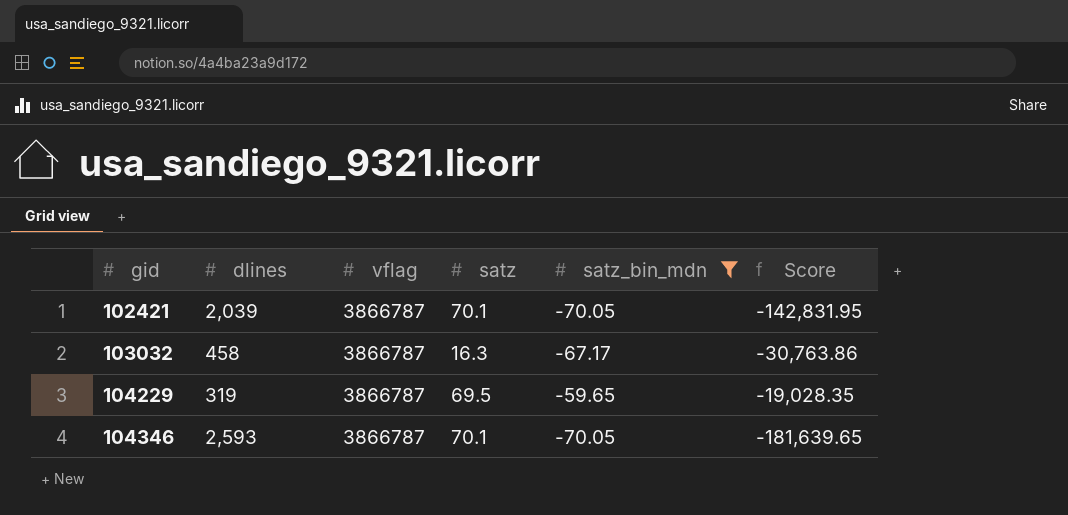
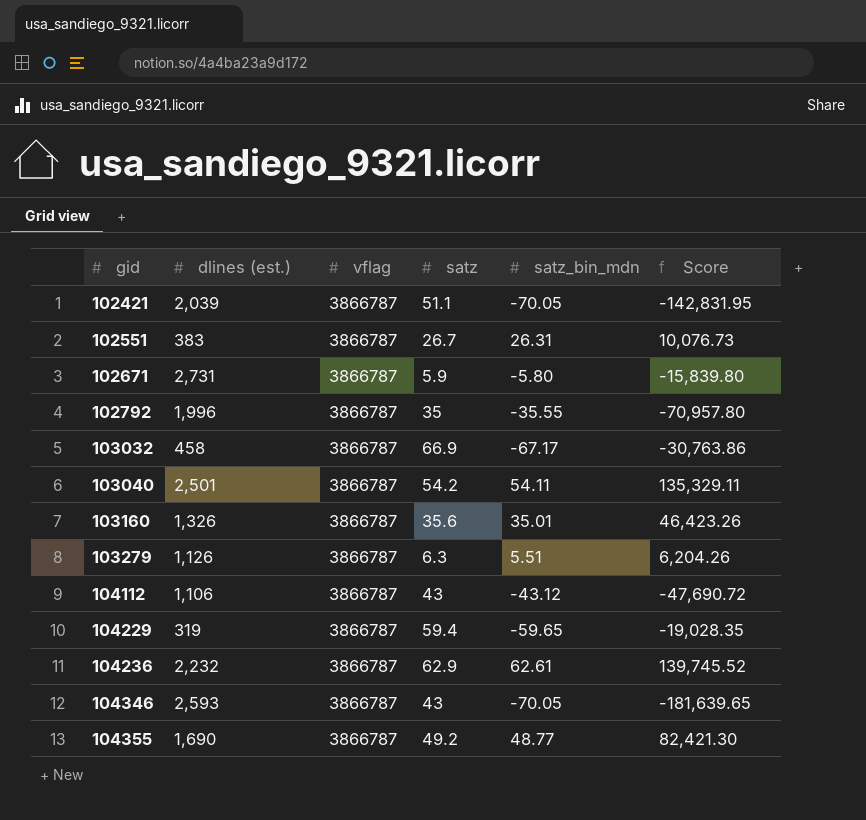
filter: satz_bin_mdn <= -59.65 -> none
column name: dlines -> dlines (est.)
102421 | satz: 70.1 -> 51.1
103032 | satz: 16.3 -> 66.9
104229 | satz: 69.5 -> 59.4
104346 | satz: 70.1 -> 43

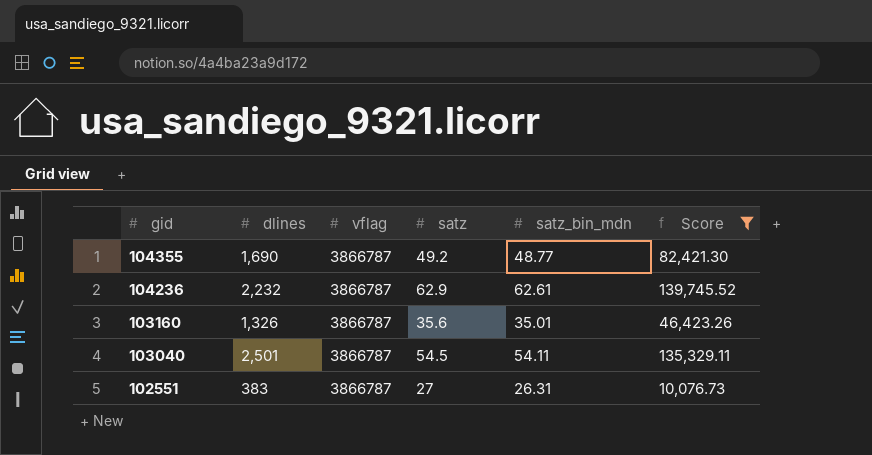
filter: none -> Score >= 10,076.73
row order: gid ascending -> gid descending
column name: dlines (est.) -> dlines
103040 | satz: 54.2 -> 54.5
102551 | satz: 26.7 -> 27

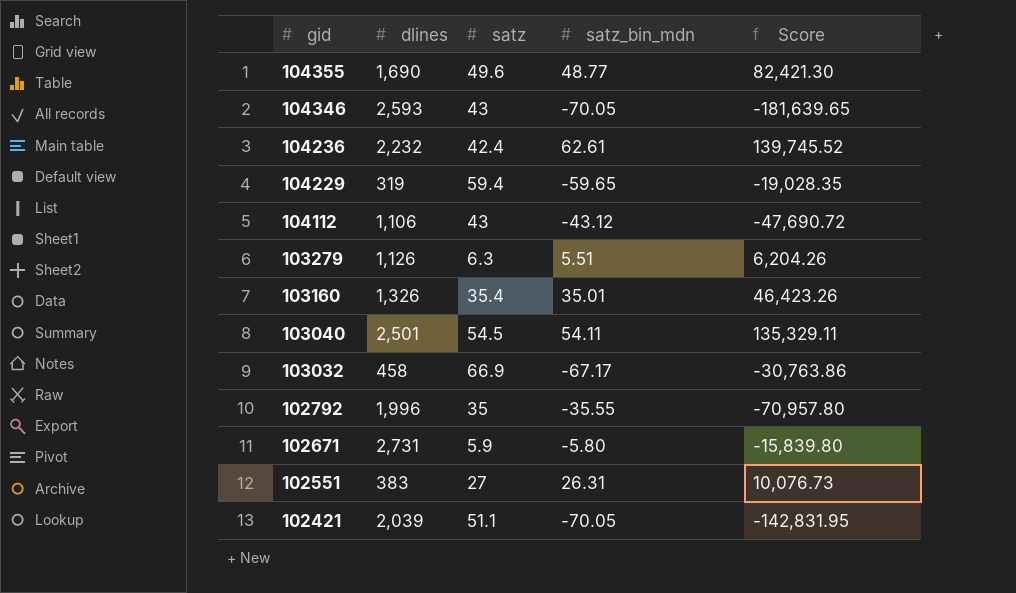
filter: Score >= 10,076.73 -> none
column vflag | position: 3 -> none
104355 | satz: 49.2 -> 49.6
104236 | satz: 62.9 -> 42.4
103160 | satz: 35.6 -> 35.4

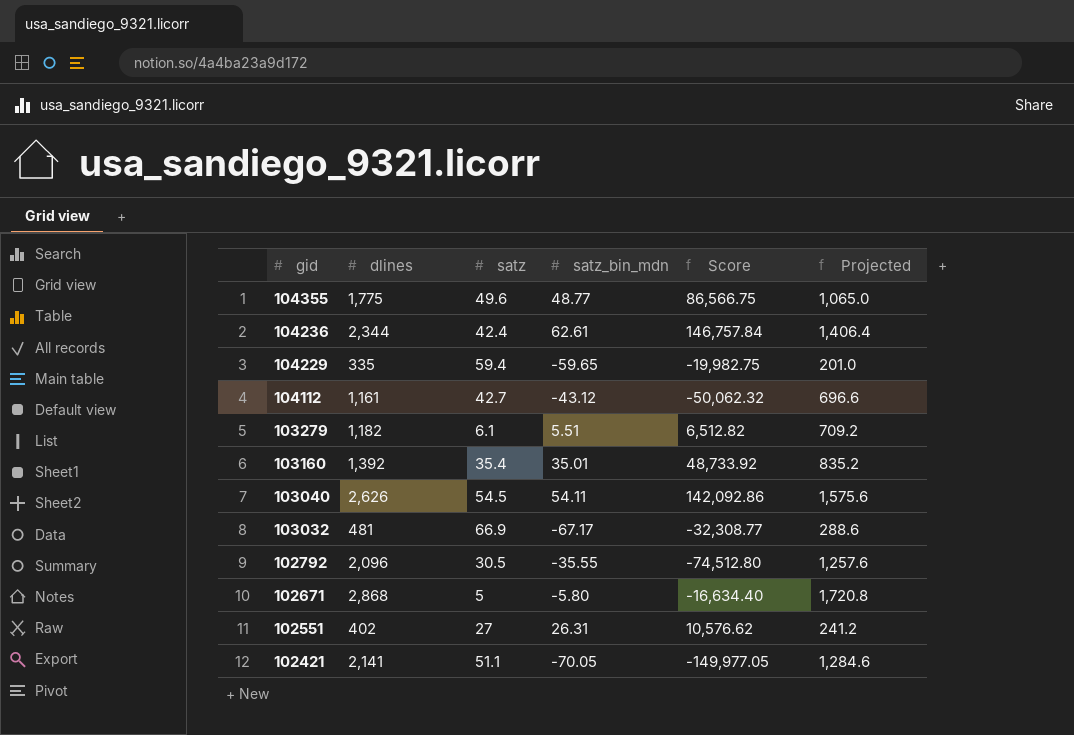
column Projected | formula: none -> [dlines] * 0.6
row 104346: 2,593 | 43 | -70.05 | -181,639.65 -> none
104355 | dlines: 1,690 -> 1,775
104355 | Score: 82,421.30 -> 86,566.75
104236 | dlines: 2,232 -> 2,344
104236 | Score: 139,745.52 -> 146,757.84
104229 | dlines: 319 -> 335
104229 | Score: -19,028.35 -> -19,982.75
104112 | dlines: 1,106 -> 1,161
104112 | satz: 43 -> 42.7
104112 | Score: -47,690.72 -> -50,062.32
103279 | dlines: 1,126 -> 1,182
103279 | satz: 6.3 -> 6.1
103279 | Score: 6,204.26 -> 6,512.82
103160 | dlines: 1,326 -> 1,392
103160 | Score: 46,423.26 -> 48,733.92
103040 | dlines: 2,501 -> 2,626
103040 | Score: 135,329.11 -> 142,092.86
103032 | dlines: 458 -> 481
103032 | Score: -30,763.86 -> -32,308.77
102792 | dlines: 1,996 -> 2,096
102792 | satz: 35 -> 30.5
102792 | Score: -70,957.80 -> -74,512.80
102671 | dlines: 2,731 -> 2,868
102671 | satz: 5.9 -> 5
102671 | Score: -15,839.80 -> -16,634.40
102551 | dlines: 383 -> 402
102551 | Score: 10,076.73 -> 10,576.62
102421 | dlines: 2,039 -> 2,141
102421 | Score: -142,831.95 -> -149,977.05

